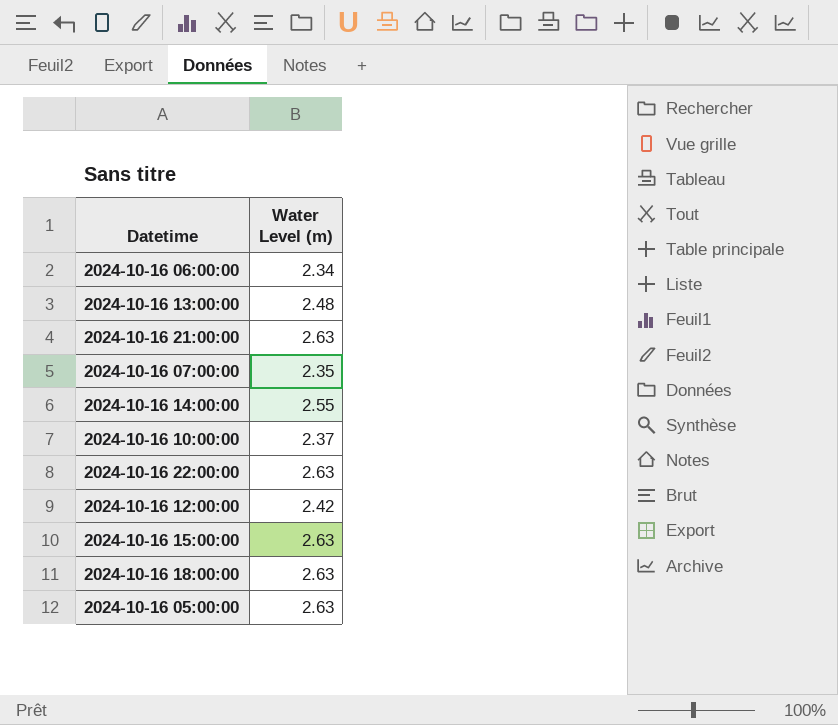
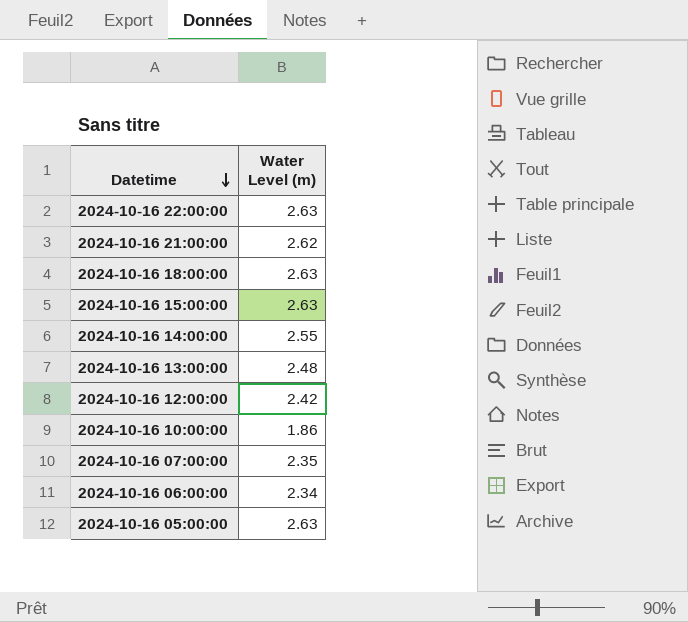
row order: none -> Datetime descending
2024-10-16 21:00:00 | Water Level (m): 2.63 -> 2.62
2024-10-16 10:00:00 | Water Level (m): 2.37 -> 1.86

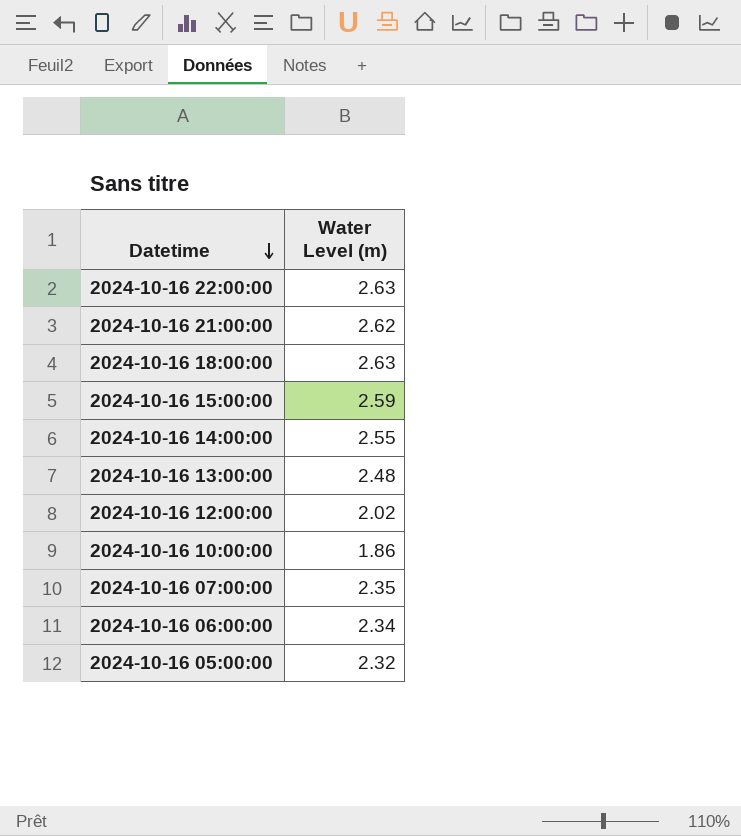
2024-10-16 15:00:00 | Water Level (m): 2.63 -> 2.59
2024-10-16 12:00:00 | Water Level (m): 2.42 -> 2.02
2024-10-16 05:00:00 | Water Level (m): 2.63 -> 2.32

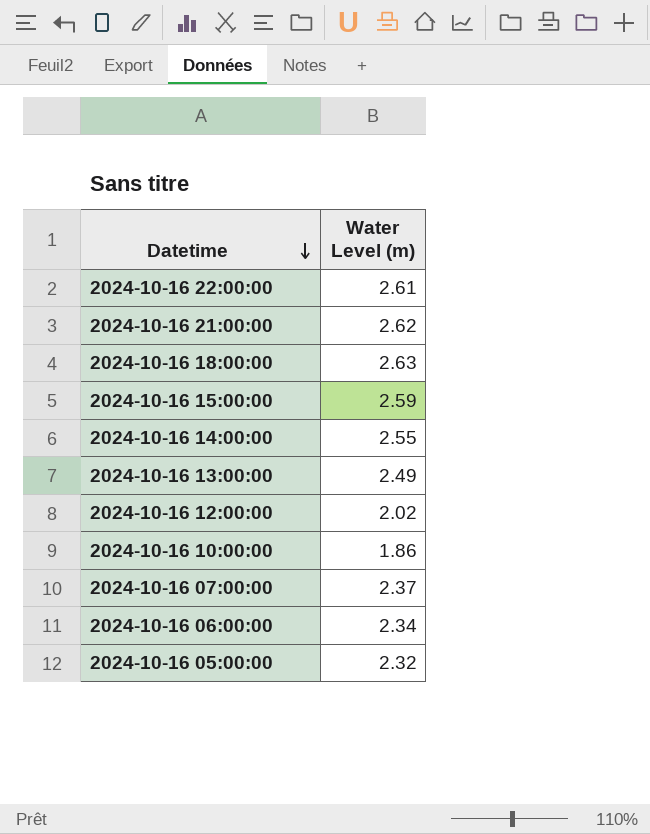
2024-10-16 22:00:00 | Water Level (m): 2.63 -> 2.61
2024-10-16 13:00:00 | Water Level (m): 2.48 -> 2.49
2024-10-16 07:00:00 | Water Level (m): 2.35 -> 2.37

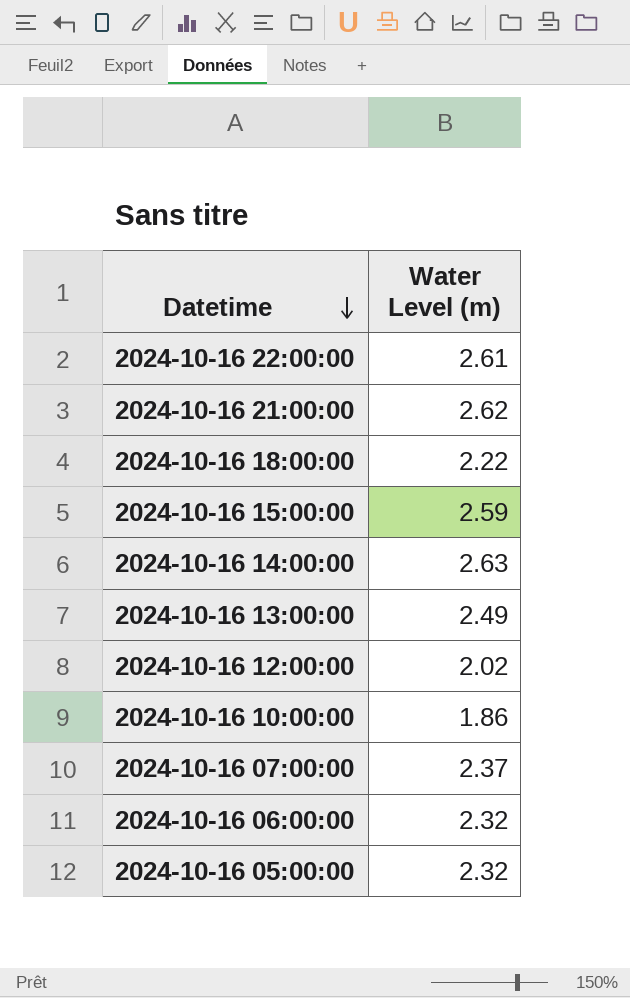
2024-10-16 18:00:00 | Water Level (m): 2.63 -> 2.22
2024-10-16 14:00:00 | Water Level (m): 2.55 -> 2.63
2024-10-16 06:00:00 | Water Level (m): 2.34 -> 2.32

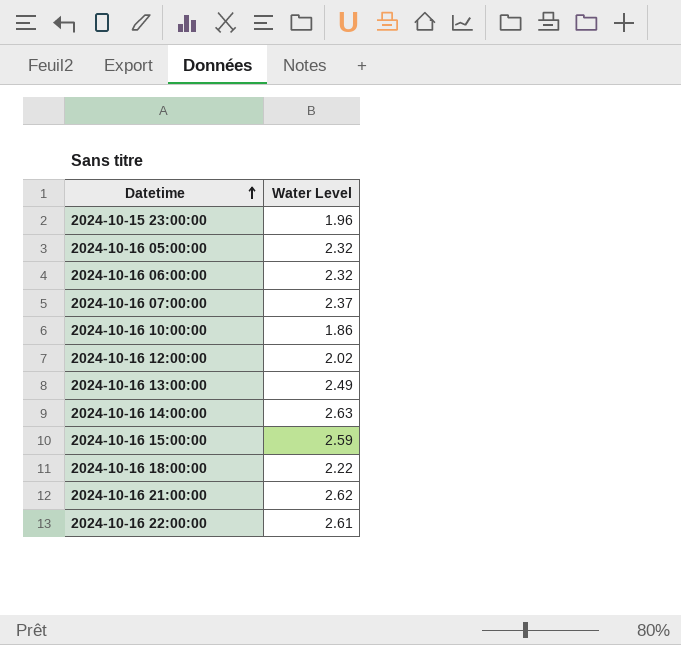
row order: Datetime descending -> Datetime ascending
column name: Water Level (m) -> Water Level
row 2024-10-15 23:00:00: none -> 1.96

